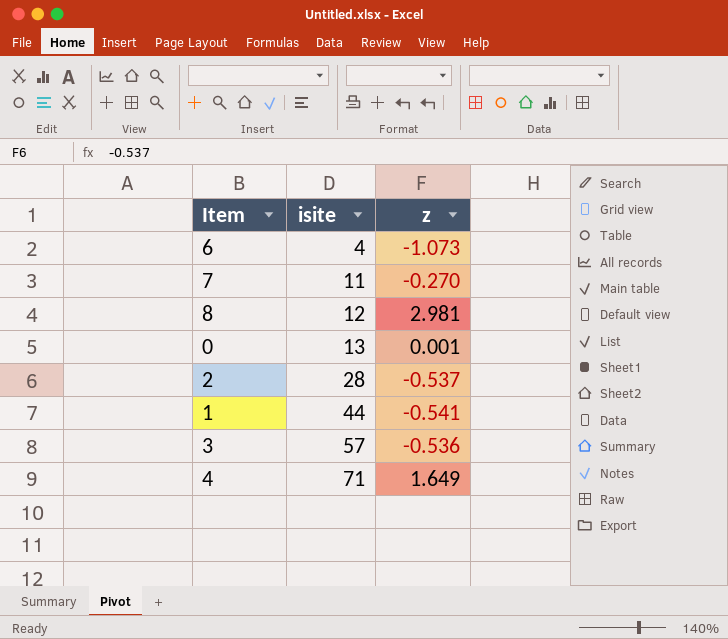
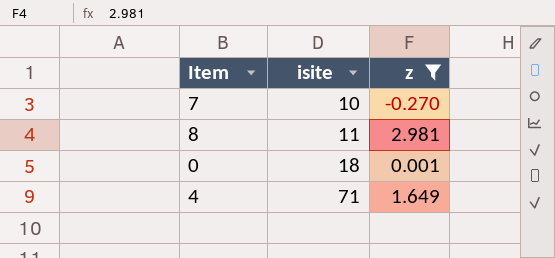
filter: none -> z >= -0.270
7 | isite: 11 -> 10
8 | isite: 12 -> 11
0 | isite: 13 -> 18

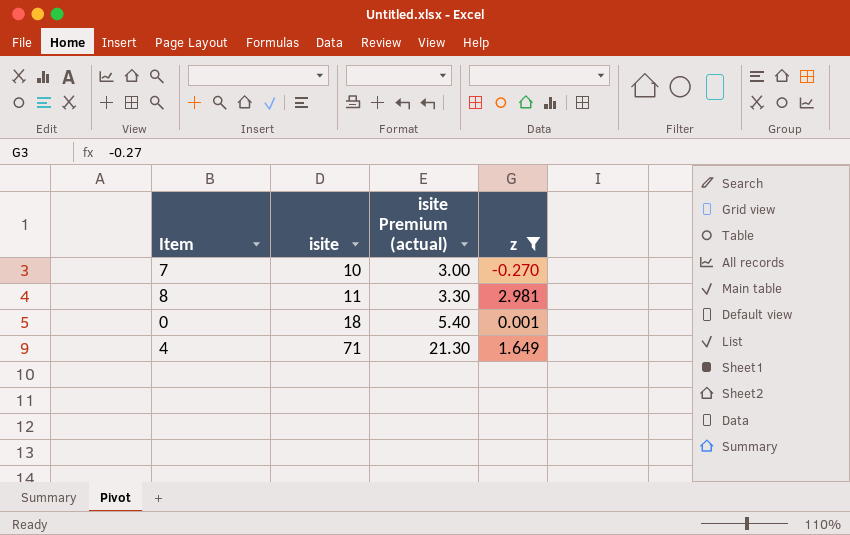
column isite Premium (actual) | formula: none -> [isite] * 0.3

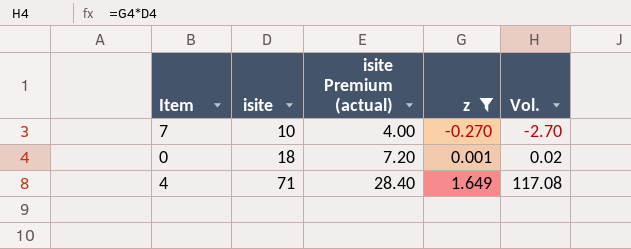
column isite Premium (actual) | formula: [isite] * 0.3 -> [isite] * 0.4
column Vol. | formula: none -> [isite] * [z]
row 8: 11 | 3.30 | 2.981 -> none

